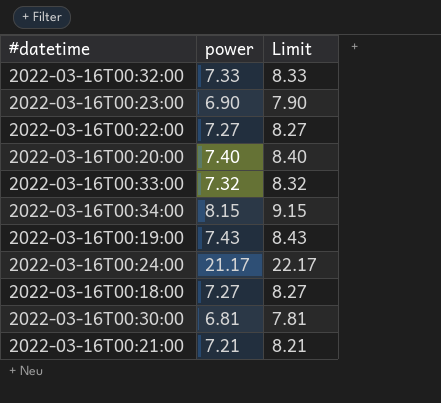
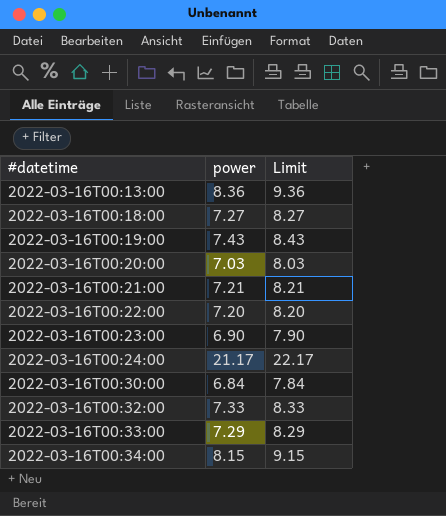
row order: none -> #datetime ascending
row 2022-03-16T00:13:00: none -> 8.36 | 9.36
2022-03-16T00:20:00 | power: 7.40 -> 7.03
2022-03-16T00:20:00 | Limit: 8.40 -> 8.03
2022-03-16T00:22:00 | power: 7.27 -> 7.20
2022-03-16T00:22:00 | Limit: 8.27 -> 8.20
2022-03-16T00:30:00 | power: 6.81 -> 6.84
2022-03-16T00:30:00 | Limit: 7.81 -> 7.84
2022-03-16T00:33:00 | power: 7.32 -> 7.29
2022-03-16T00:33:00 | Limit: 8.32 -> 8.29

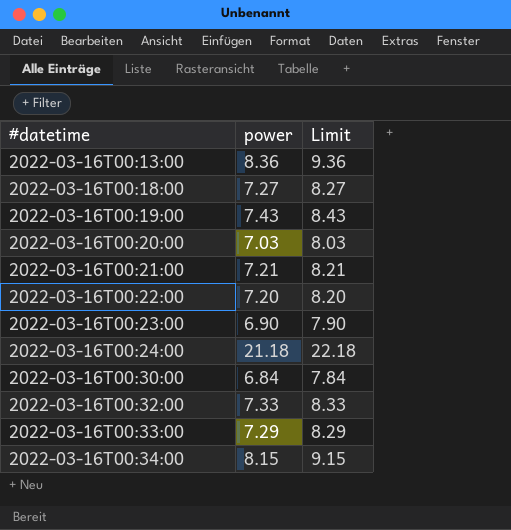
2022-03-16T00:24:00 | power: 21.17 -> 21.18
2022-03-16T00:24:00 | Limit: 22.17 -> 22.18

